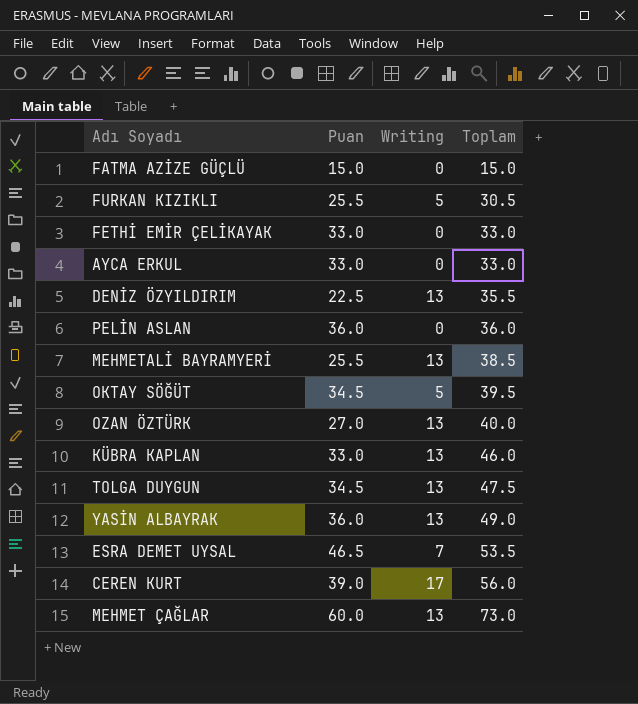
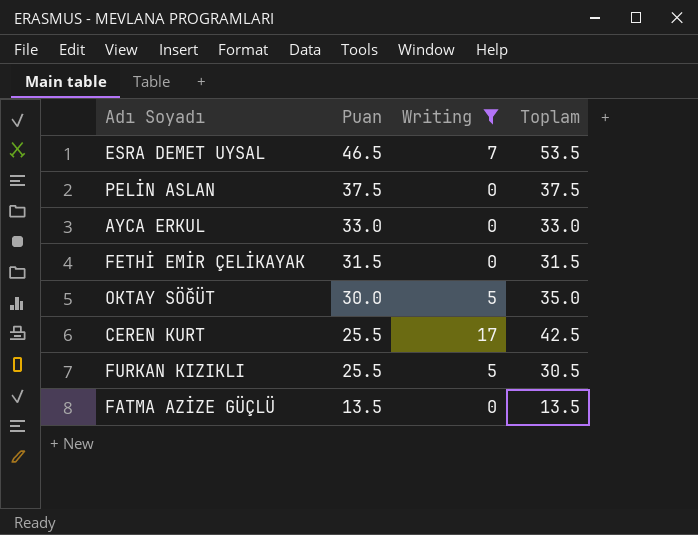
filter: none -> Writing != 13
row order: Toplam ascending -> Puan descending
PELİN ASLAN | Puan: 36.0 -> 37.5
PELİN ASLAN | Toplam: 36.0 -> 37.5
FETHİ EMİR ÇELİKAYAK | Puan: 33.0 -> 31.5
FETHİ EMİR ÇELİKAYAK | Toplam: 33.0 -> 31.5
OKTAY SÖĞÜT | Puan: 34.5 -> 30.0
OKTAY SÖĞÜT | Toplam: 39.5 -> 35.0
CEREN KURT | Puan: 39.0 -> 25.5
CEREN KURT | Toplam: 56.0 -> 42.5
FATMA AZİZE GÜÇLÜ | Puan: 15.0 -> 13.5
FATMA AZİZE GÜÇLÜ | Toplam: 15.0 -> 13.5

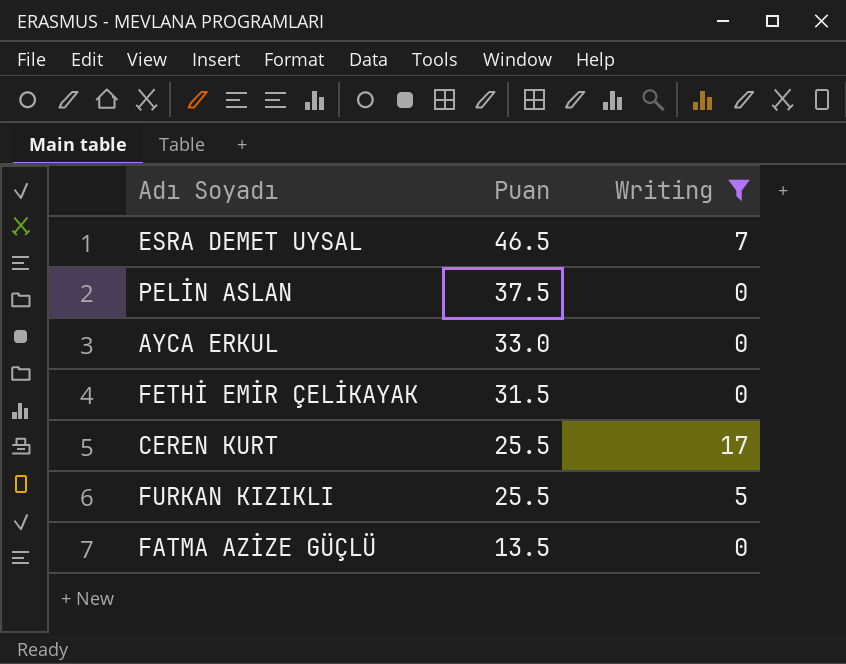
column Toplam | formula: [Puan] + [Writing] -> none
row OKTAY SÖĞÜT: 30.0 | 5 | 35.0 -> none

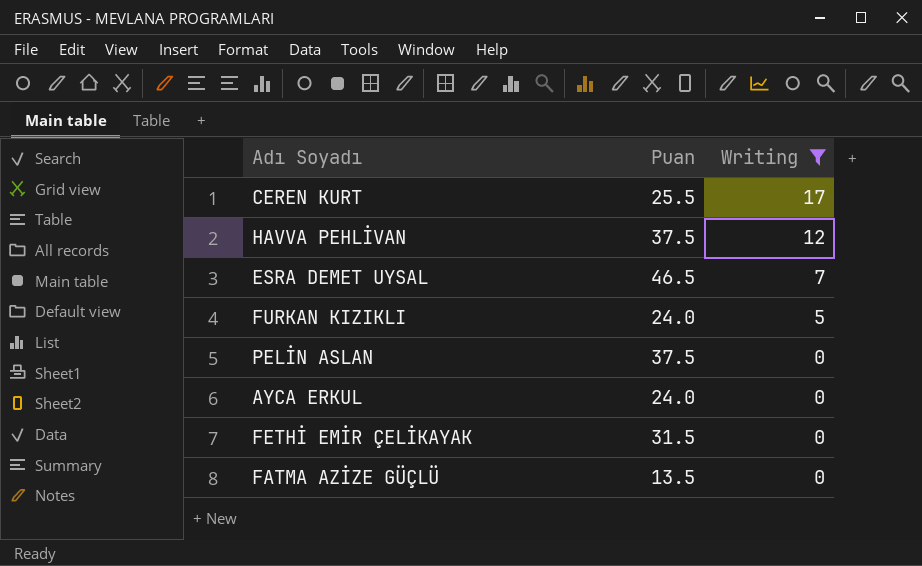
row order: Puan descending -> Writing descending
row HAVVA PEHLİVAN: none -> 37.5 | 12
FURKAN KIZIKLI | Puan: 25.5 -> 24.0
AYCA ERKUL | Puan: 33.0 -> 24.0

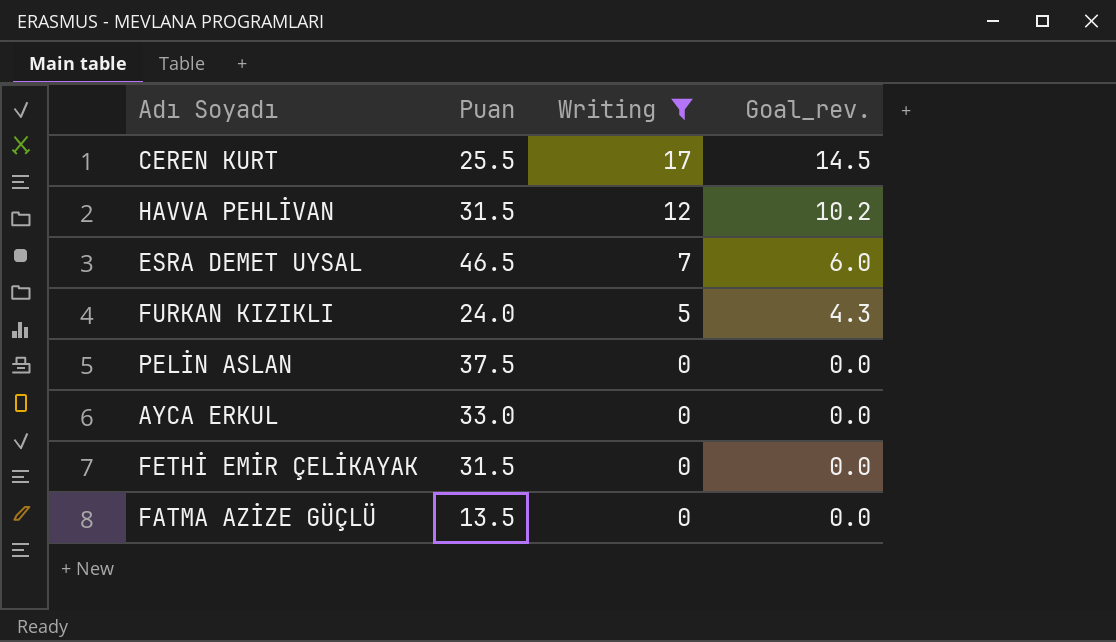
column Goal_rev. | formula: none -> [Writing] * 0.85
HAVVA PEHLİVAN | Puan: 37.5 -> 31.5
AYCA ERKUL | Puan: 24.0 -> 33.0

